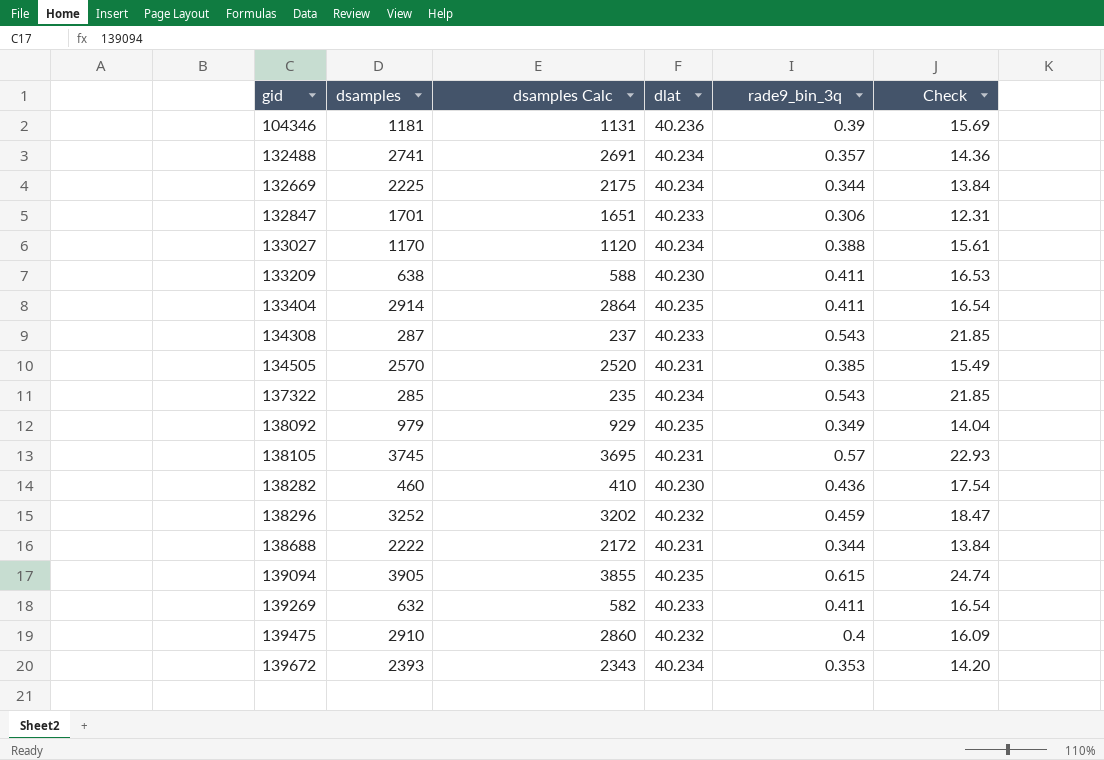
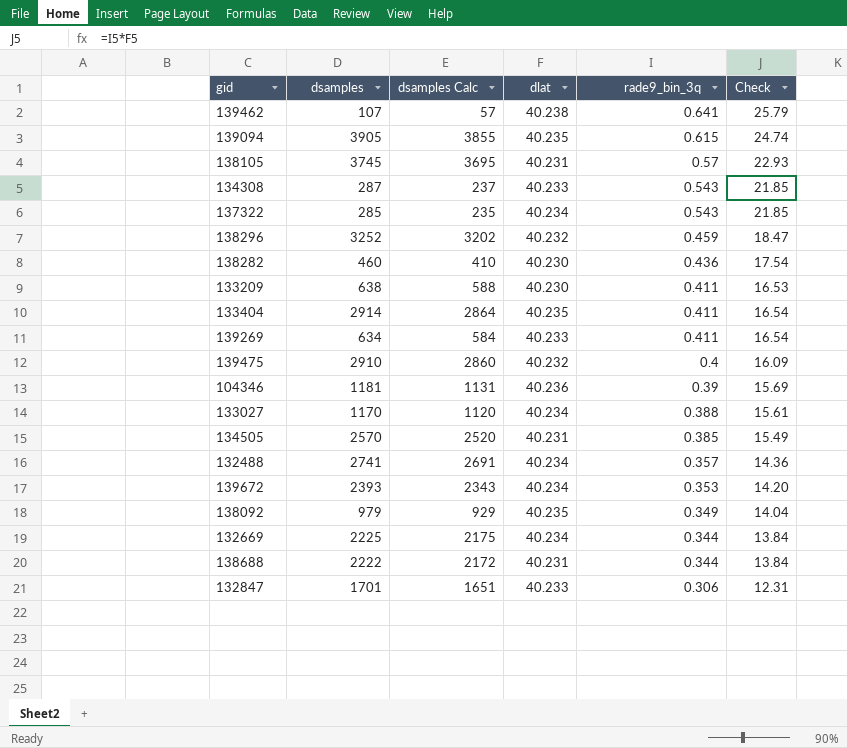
row order: gid ascending -> rade9_bin_3q descending
row 139462: none -> 107 | 57 | 40.238 | 0.641 | 25.79
139269 | dsamples: 632 -> 634
139269 | dsamples Calc: 582 -> 584

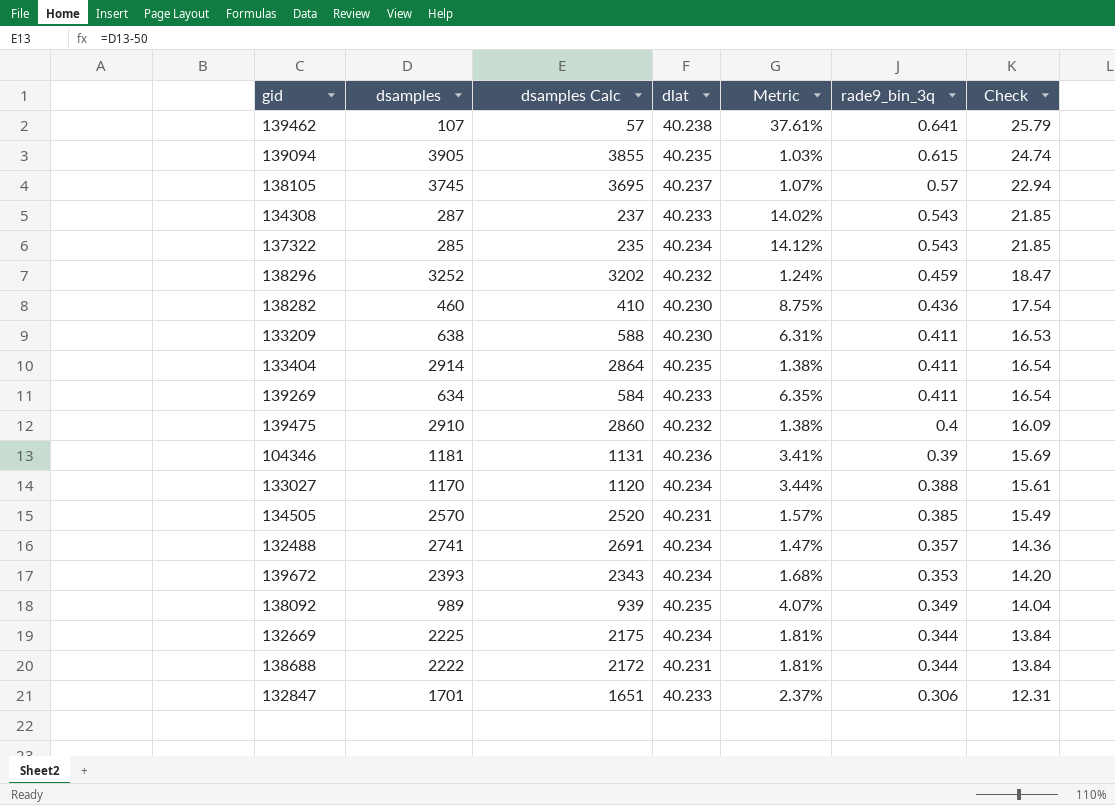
column Metric | formula: none -> [dlat] / [dsamples]
138105 | dlat: 40.231 -> 40.237
138105 | Check: 22.93 -> 22.94
138092 | dsamples: 979 -> 989
138092 | dsamples Calc: 929 -> 939

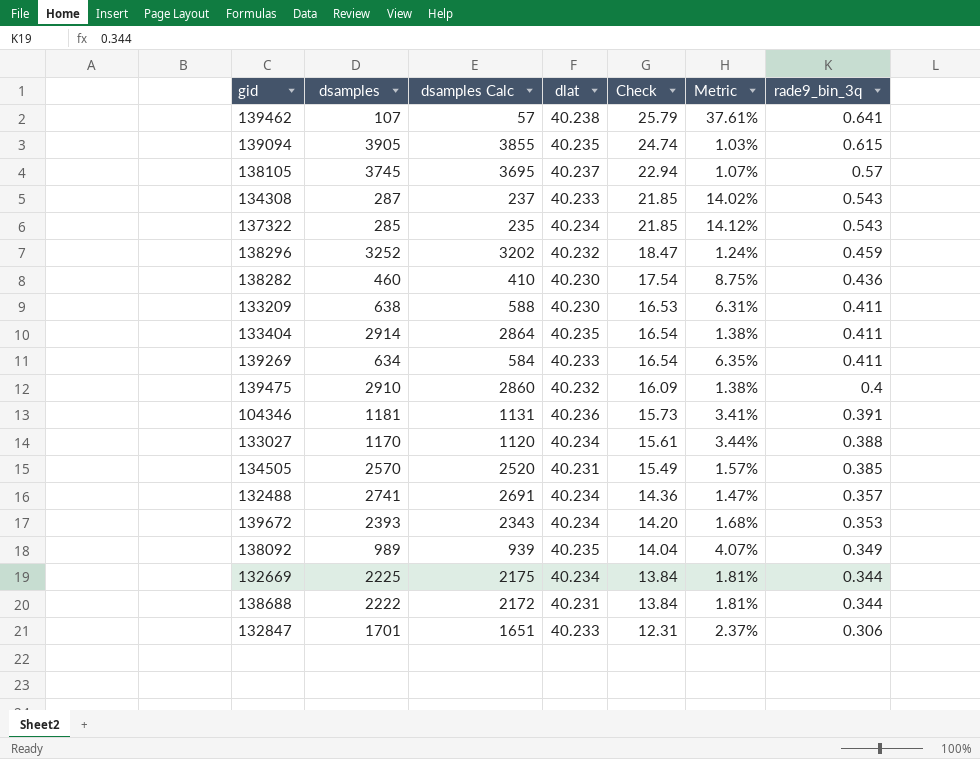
column Check | position: 7 -> 5
104346 | Check: 15.69 -> 15.73
104346 | rade9_bin_3q: 0.39 -> 0.391

